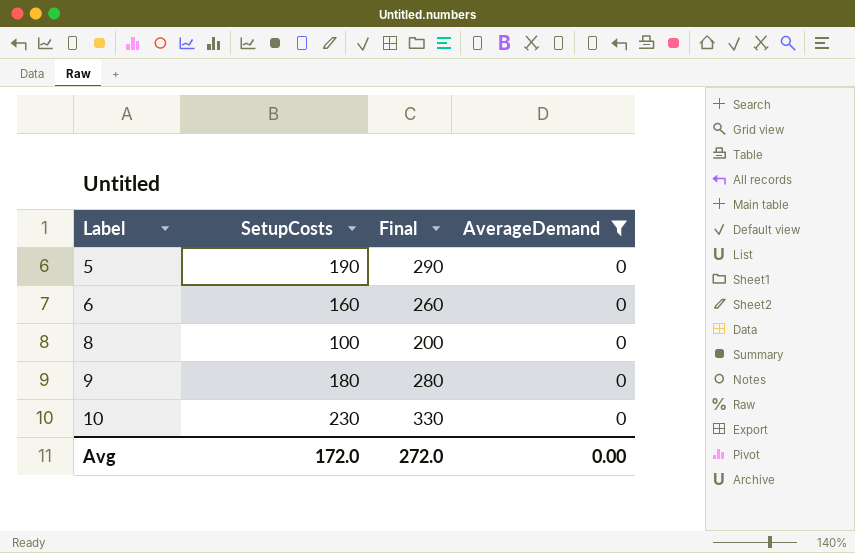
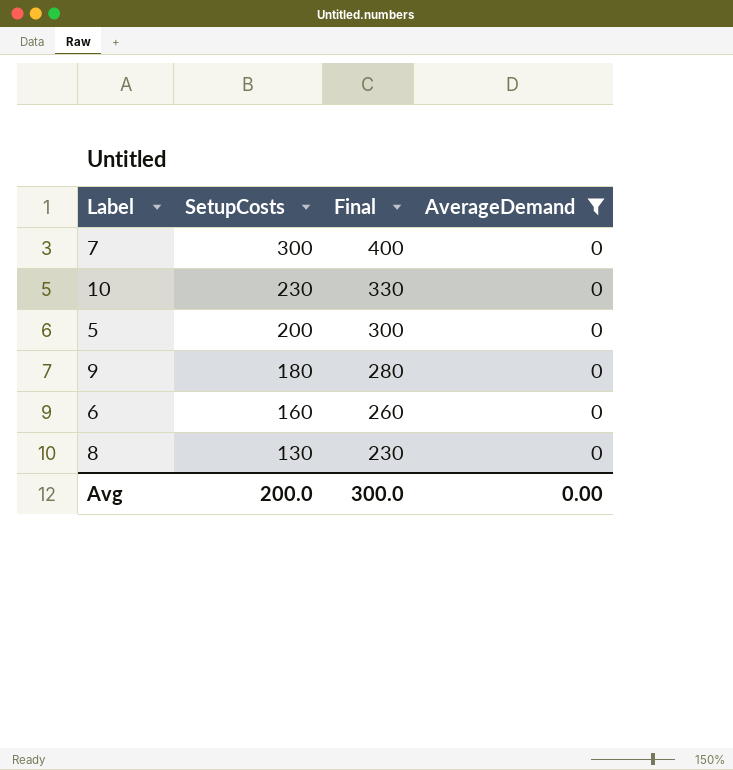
row order: Label ascending -> SetupCosts descending
row 7: none -> 300 | 400 | 0
5 | SetupCosts: 190 -> 200
5 | Final: 290 -> 300
8 | SetupCosts: 100 -> 130
8 | Final: 200 -> 230
Avg | SetupCosts: 172.0 -> 200.0
Avg | Final: 272.0 -> 300.0

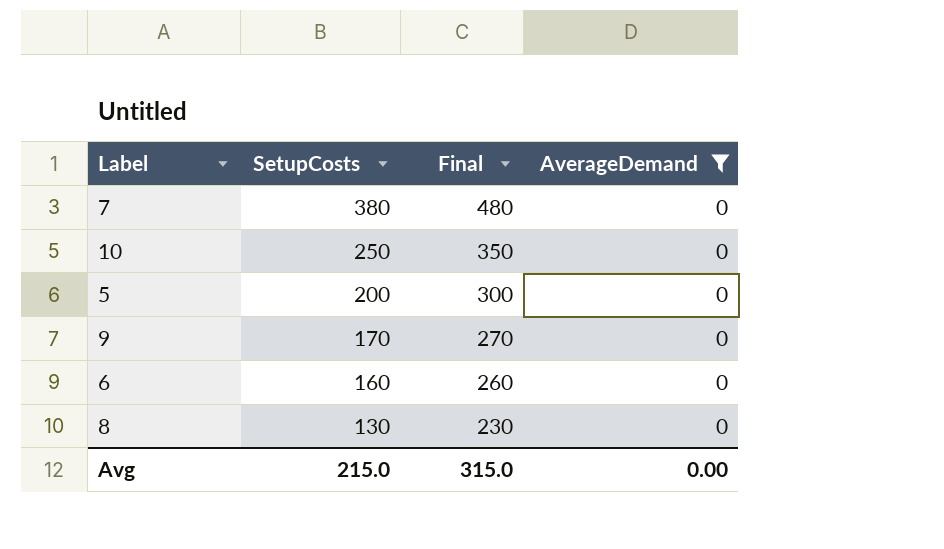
7 | SetupCosts: 300 -> 380
7 | Final: 400 -> 480
10 | SetupCosts: 230 -> 250
10 | Final: 330 -> 350
9 | SetupCosts: 180 -> 170
9 | Final: 280 -> 270
Avg | SetupCosts: 200.0 -> 215.0
Avg | Final: 300.0 -> 315.0

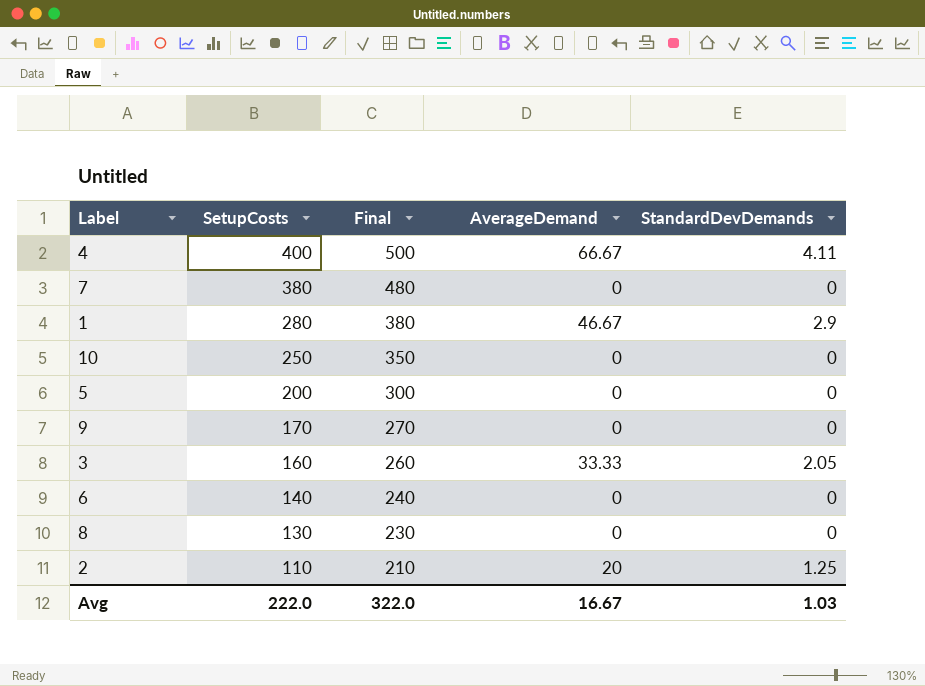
filter: AverageDemand = 0 -> none
column StandardDevDemands | position: none -> 5
6 | SetupCosts: 160 -> 140
6 | Final: 260 -> 240
Avg | SetupCosts: 215.0 -> 222.0
Avg | Final: 315.0 -> 322.0
Avg | AverageDemand: 0.00 -> 16.67

